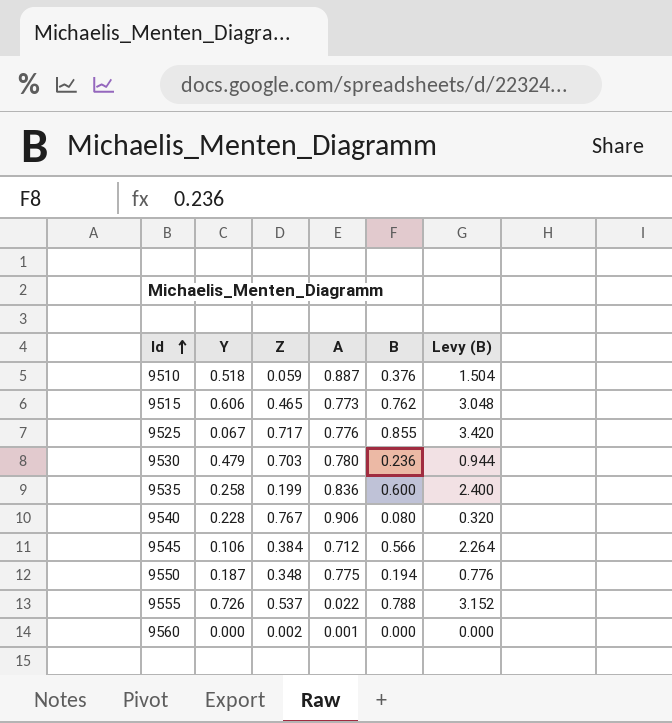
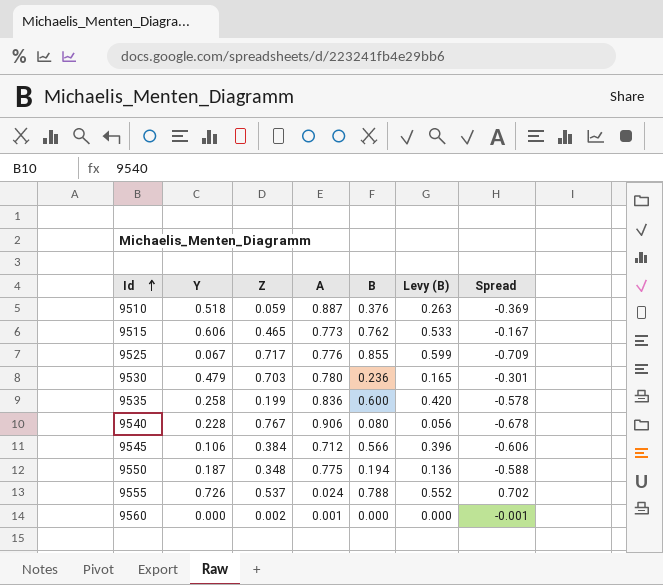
column Levy (B) | formula: [B] * 4 -> [B] * 0.7
column Spread | formula: none -> [Y] - [A]
9555 | A: 0.022 -> 0.024

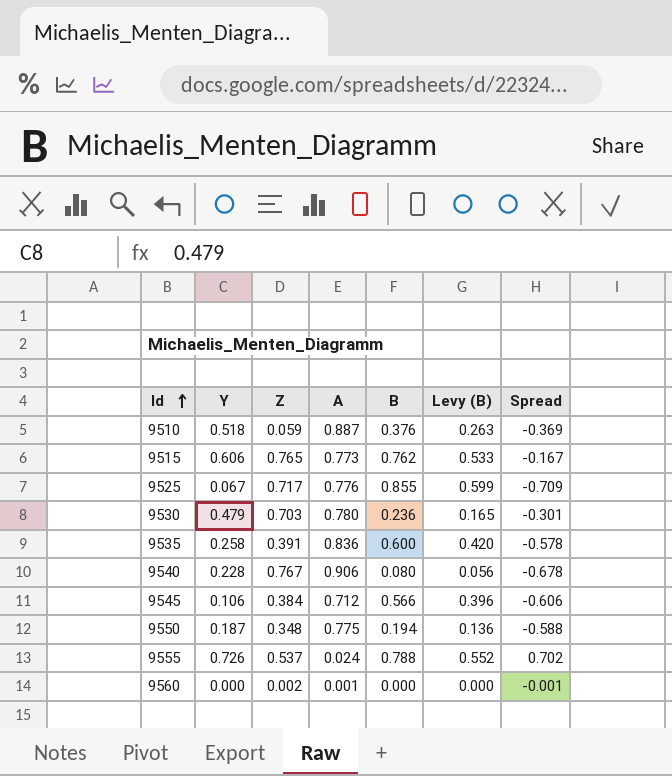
9515 | Z: 0.465 -> 0.765
9535 | Z: 0.199 -> 0.391

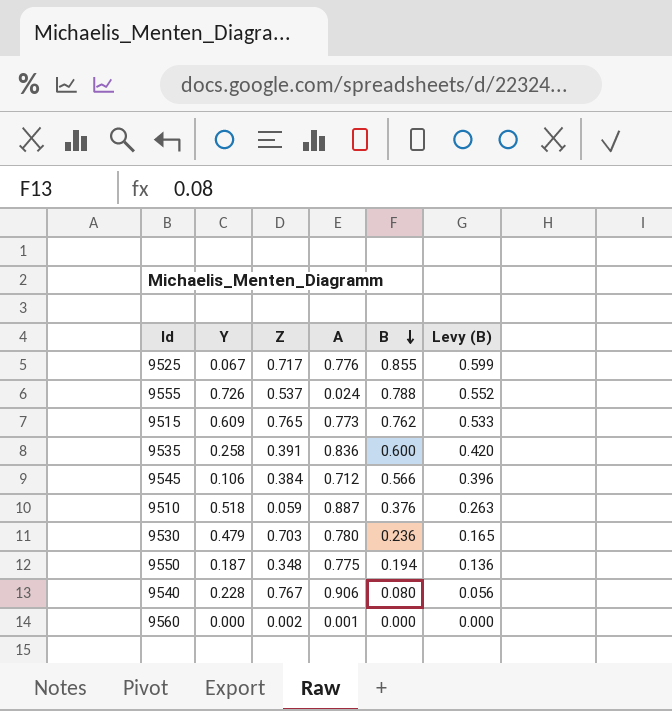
row order: Id ascending -> B descending
column Spread | formula: [Y] - [A] -> none
9515 | Y: 0.606 -> 0.609

